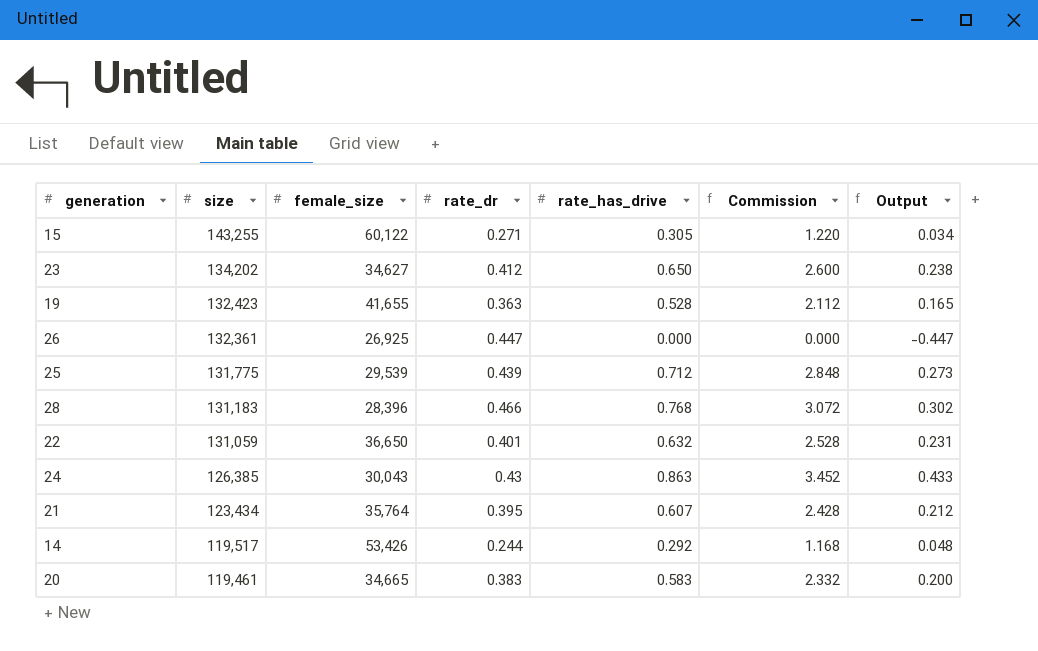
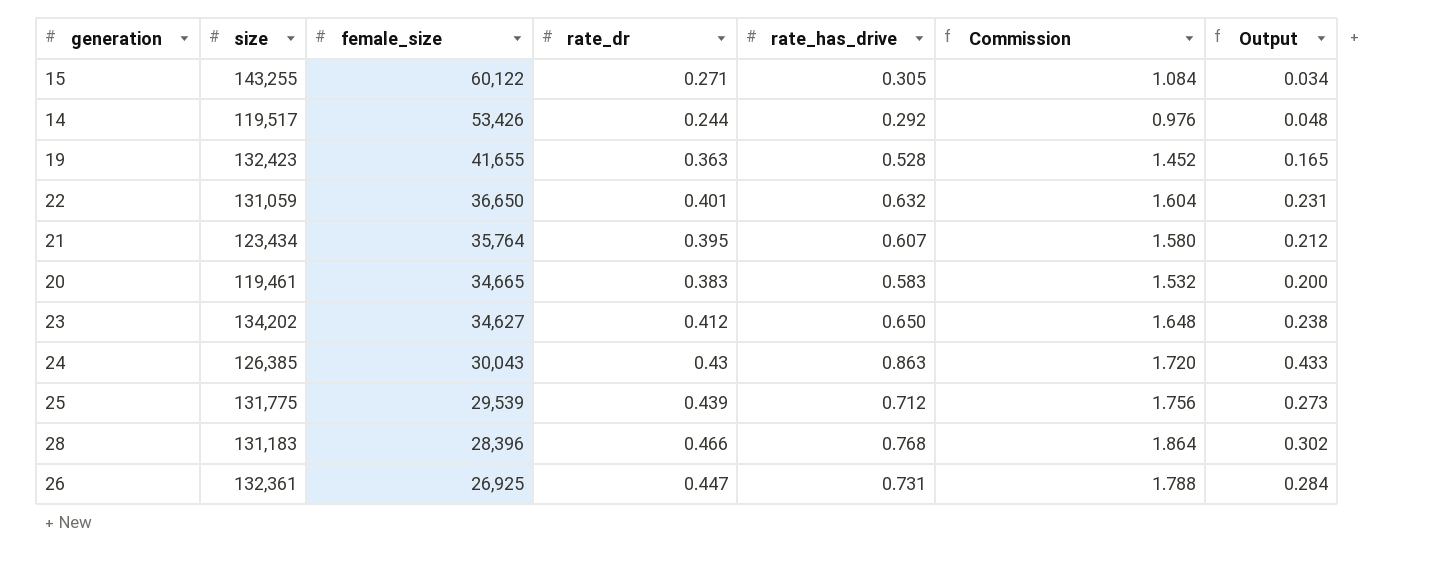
row order: size descending -> female_size descending
column Commission | formula: [rate_has_drive] * 4 -> [rate_dr] * 4
26 | rate_has_drive: 0.000 -> 0.731
26 | Output: -0.447 -> 0.284

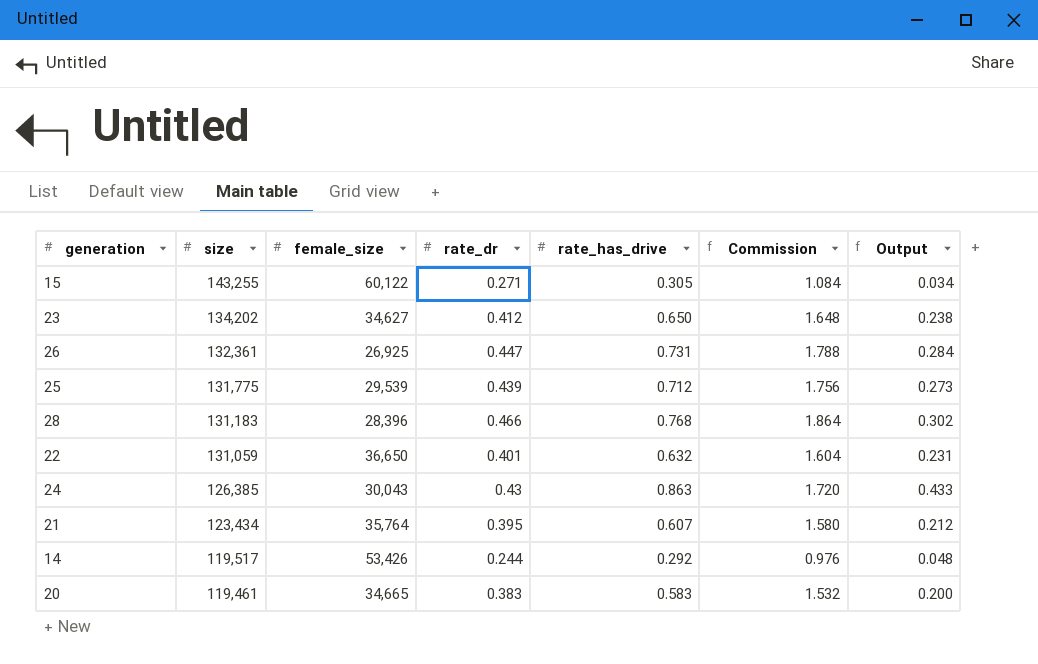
row order: female_size descending -> size descending
row 19: 132,423 | 41,655 | 0.363 | 0.528 | 1.452 | 0.165 -> none

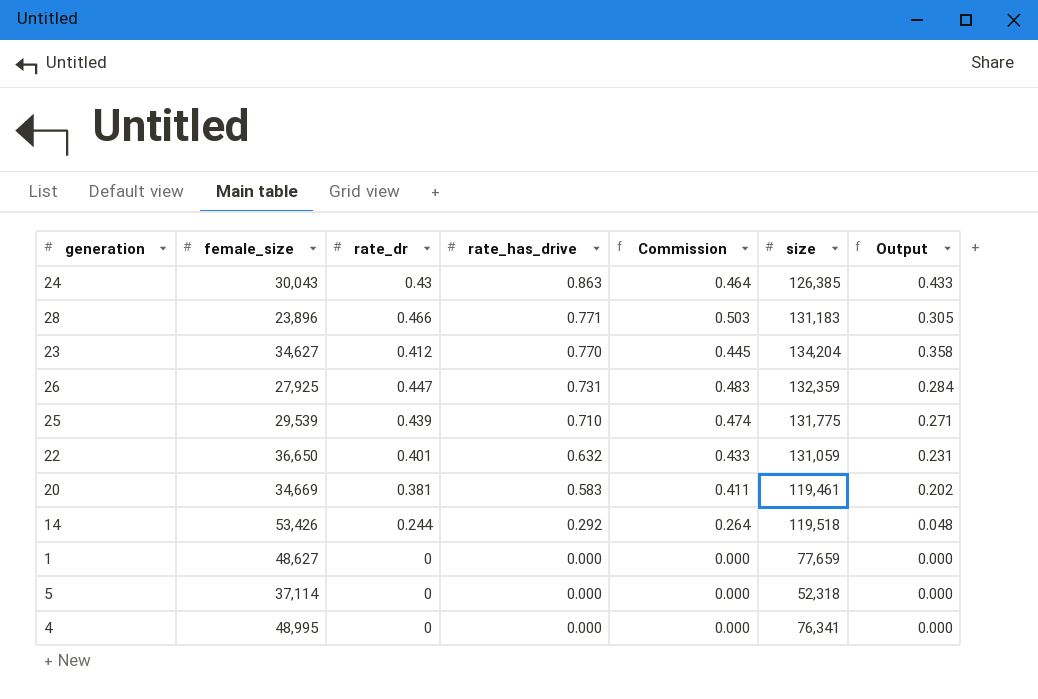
row order: size descending -> rate_has_drive descending
column Commission | formula: [rate_dr] * 4 -> [rate_dr] * 1.08
column size | position: 2 -> 6
row 15: 143,255 | 60,122 | 0.271 | 0.305 | 1.084 | 0.034 -> none
row 21: 123,434 | 35,764 | 0.395 | 0.607 | 1.580 | 0.212 -> none
28 | female_size: 28,396 -> 23,896
28 | rate_has_drive: 0.768 -> 0.771
28 | Output: 0.302 -> 0.305
23 | rate_has_drive: 0.650 -> 0.770
23 | size: 134,202 -> 134,204
23 | Output: 0.238 -> 0.358
26 | female_size: 26,925 -> 27,925
26 | size: 132,361 -> 132,359
25 | rate_has_drive: 0.712 -> 0.710
25 | Output: 0.273 -> 0.271
20 | female_size: 34,665 -> 34,669
20 | rate_dr: 0.383 -> 0.381
20 | Output: 0.200 -> 0.202
14 | size: 119,517 -> 119,518
row 1: none -> 48,627 | 0 | 0.000 | 0.000 | 77,659 | 0.000
row 5: none -> 37,114 | 0 | 0.000 | 0.000 | 52,318 | 0.000
row 4: none -> 48,995 | 0 | 0.000 | 0.000 | 76,341 | 0.000

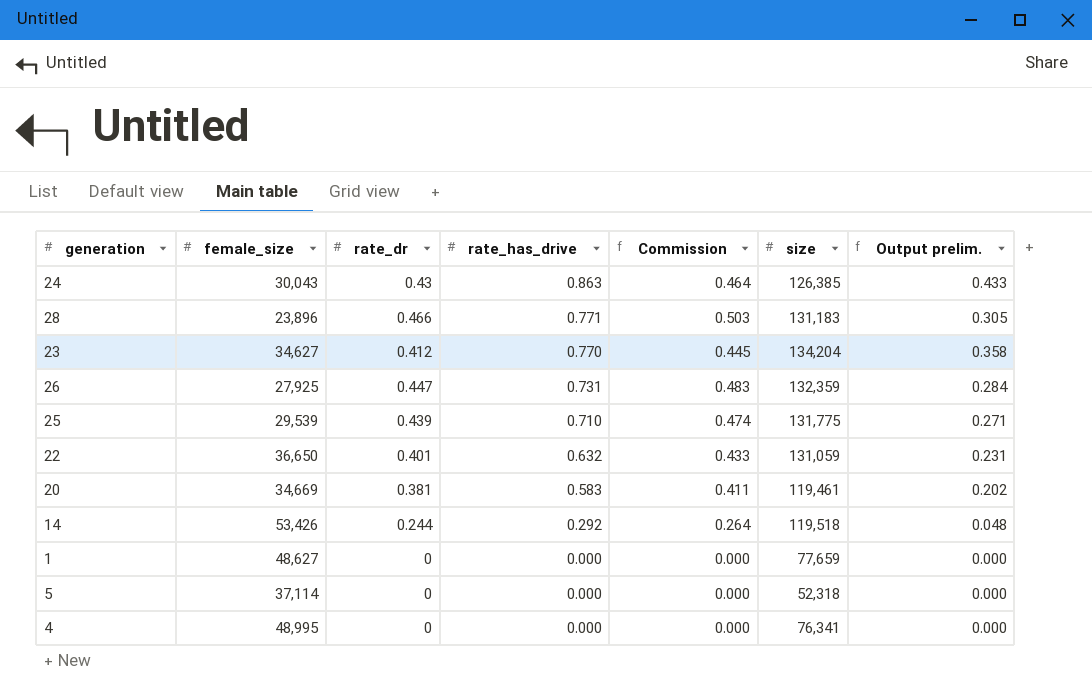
column name: Output -> Output prelim.

